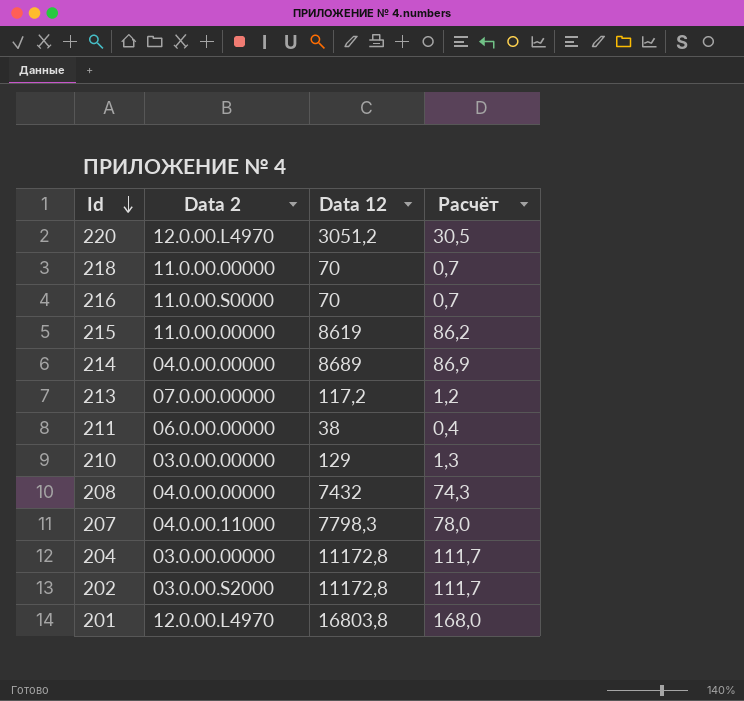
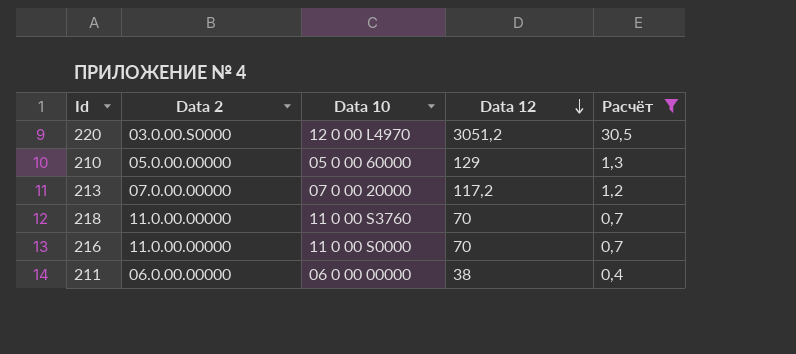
filter: none -> Расчёт <= 30,5
row order: Id descending -> Data 12 descending
column Data 10 | position: none -> 3
220 | Data 2: 12.0.00.L4970 -> 03.0.00.S0000
210 | Data 2: 03.0.00.00000 -> 05.0.00.00000
216 | Data 2: 11.0.00.S0000 -> 11.0.00.00000

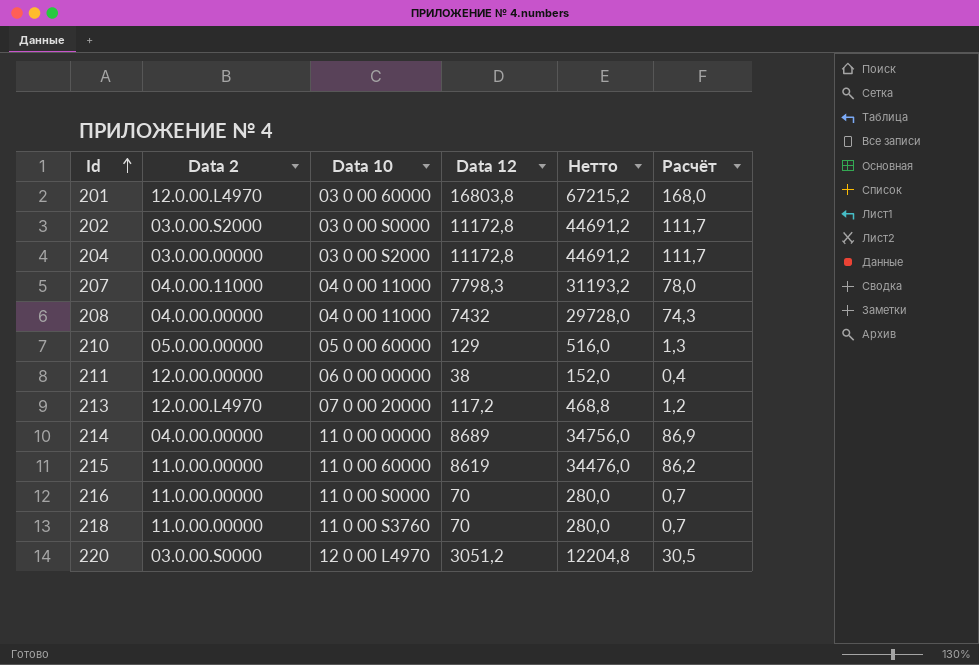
filter: Расчёт <= 30,5 -> none
row order: Data 12 descending -> Id ascending
column Нетто | formula: none -> [Data 12] * 4
211 | Data 2: 06.0.00.00000 -> 12.0.00.00000
213 | Data 2: 07.0.00.00000 -> 12.0.00.L4970

